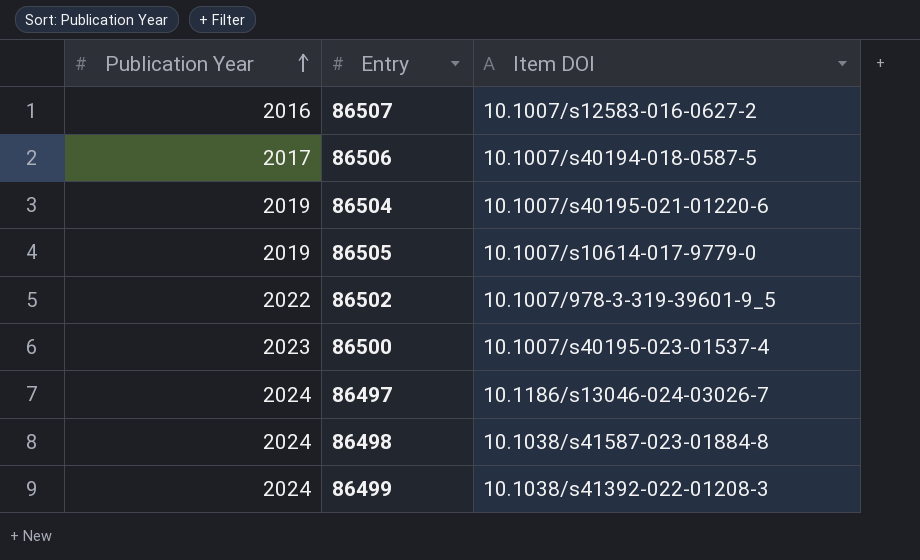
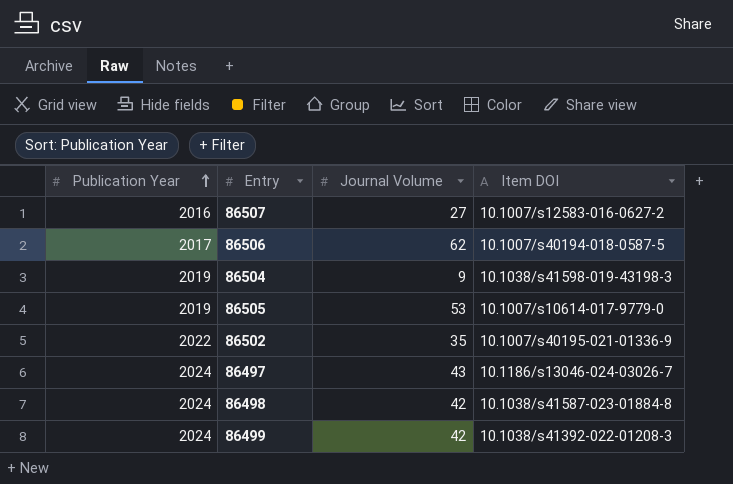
column Journal Volume | position: none -> 3
row 86500: 2023 | 10.1007/s40195-023-01537-4 -> none
86504 | Item DOI: 10.1007/s40195-021-01220-6 -> 10.1038/s41598-019-43198-3
86502 | Item DOI: 10.1007/978-3-319-39601-9_5 -> 10.1007/s40195-021-01336-9

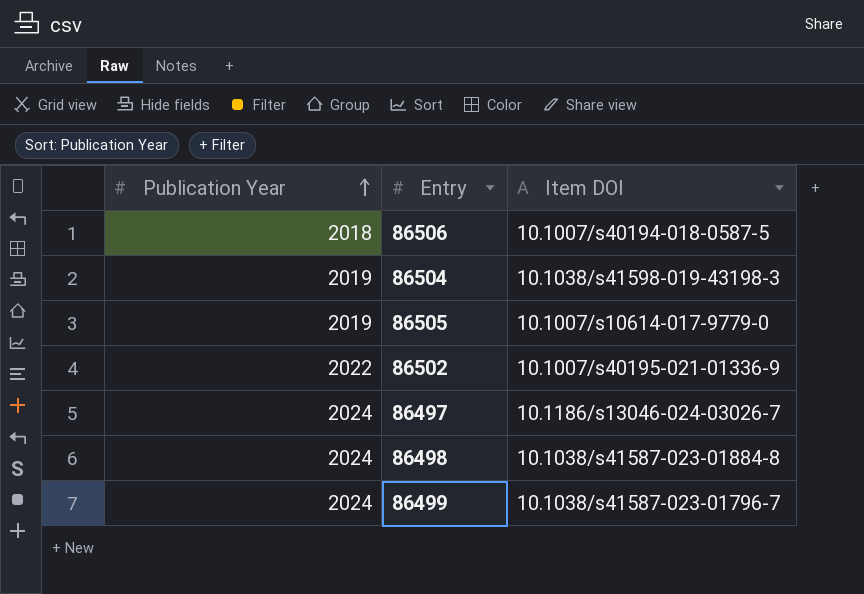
column Journal Volume | position: 3 -> none
row 86507: 2016 | 27 | 10.1007/s12583-016-0627-2 -> none
86506 | Publication Year: 2017 -> 2018
86499 | Item DOI: 10.1038/s41392-022-01208-3 -> 10.1038/s41587-023-01796-7

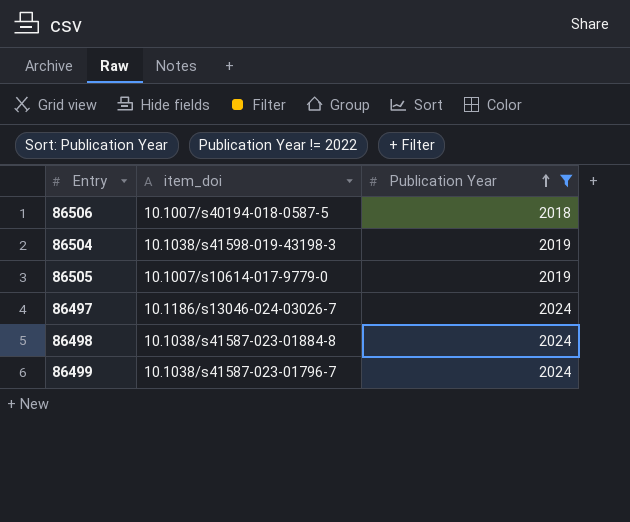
filter: none -> Publication Year != 2022
column name: Item DOI -> item_doi
column Publication Year | position: 1 -> 3

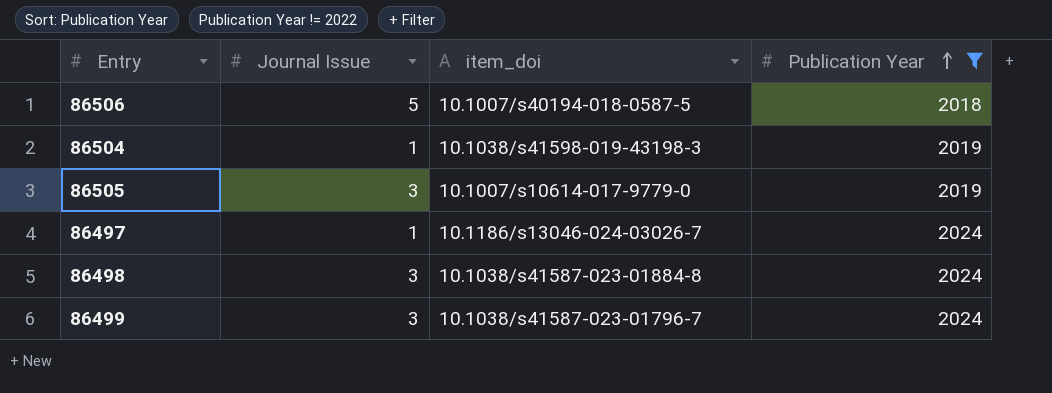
column Journal Issue | position: none -> 2

